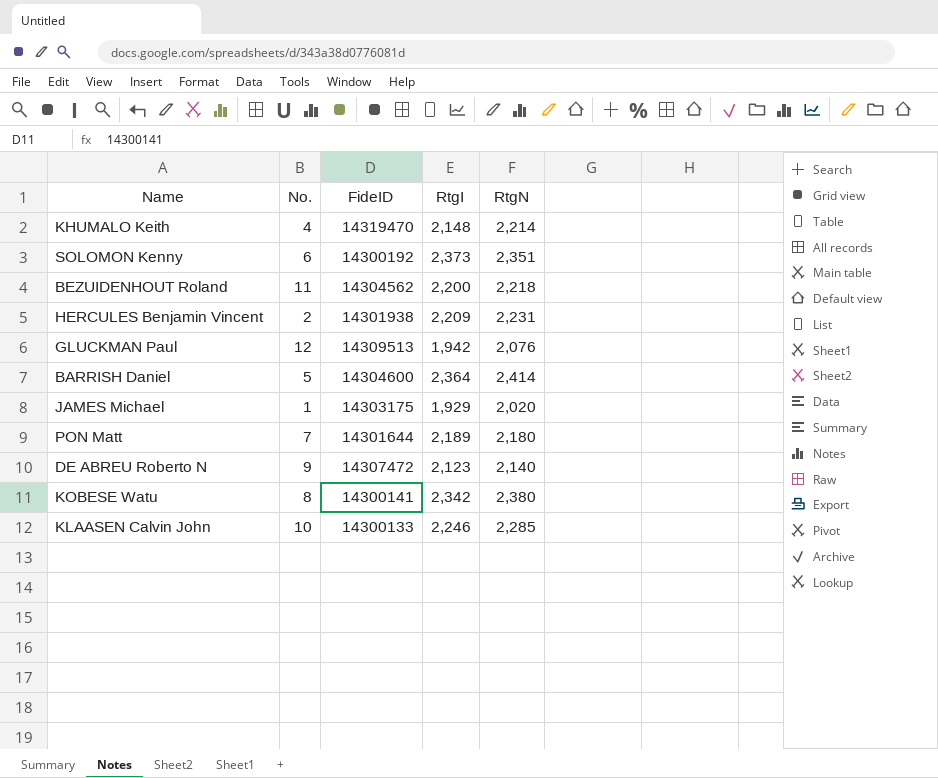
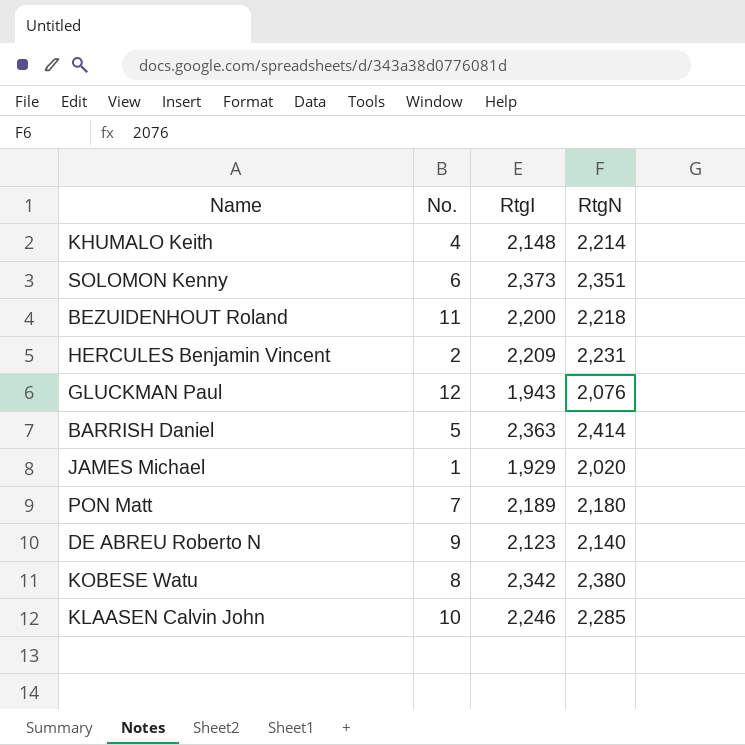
column FideID | position: 3 -> none
GLUCKMAN Paul | RtgI: 1,942 -> 1,943
BARRISH Daniel | RtgI: 2,364 -> 2,363

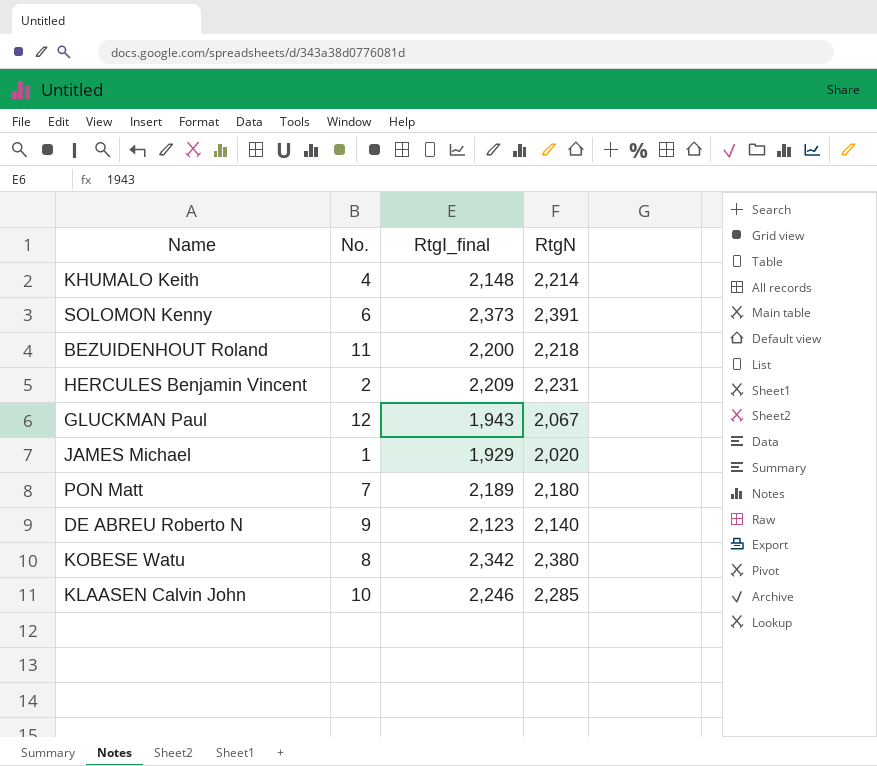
column name: RtgI -> RtgI_final
row BARRISH Daniel: 5 | 2,363 | 2,414 -> none
SOLOMON Kenny | RtgN: 2,351 -> 2,391
GLUCKMAN Paul | RtgN: 2,076 -> 2,067

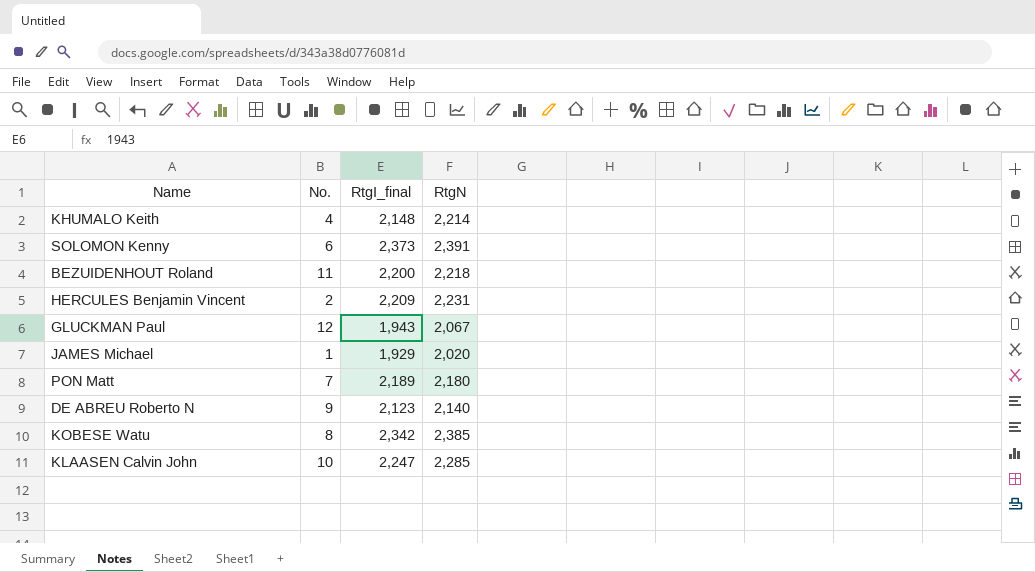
KOBESE Watu | RtgN: 2,380 -> 2,385
KLAASEN Calvin John | RtgI_final: 2,246 -> 2,247

